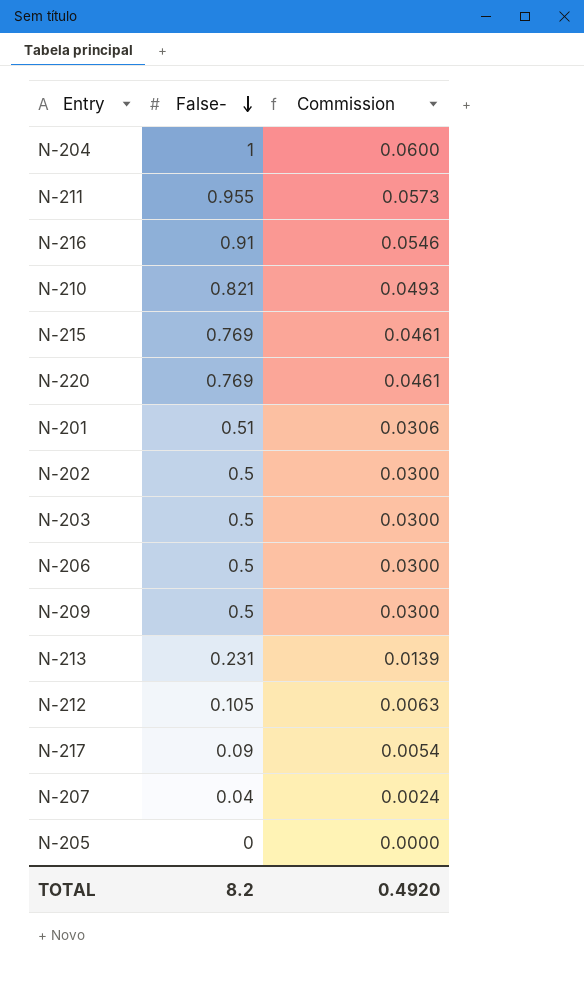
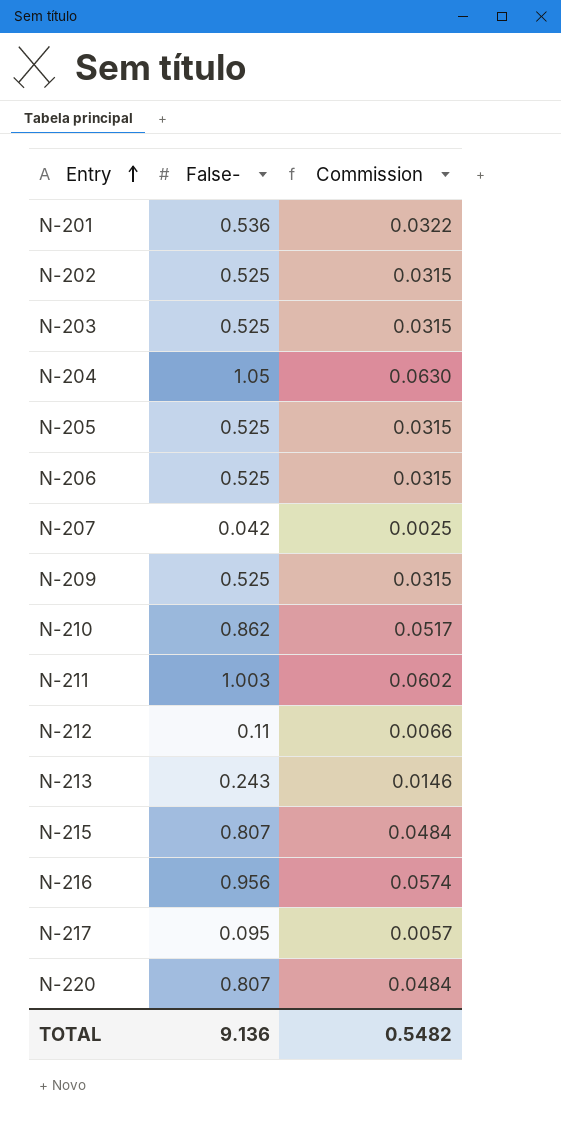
row order: False- descending -> Entry ascending
N-201 | False-: 0.51 -> 0.536
N-201 | Commission: 0.0306 -> 0.0322
N-202 | False-: 0.5 -> 0.525
N-202 | Commission: 0.0300 -> 0.0315
N-203 | False-: 0.5 -> 0.525
N-203 | Commission: 0.0300 -> 0.0315
N-204 | False-: 1 -> 1.05
N-204 | Commission: 0.0600 -> 0.0630
N-205 | False-: 0 -> 0.525
N-205 | Commission: 0.0000 -> 0.0315
N-206 | False-: 0.5 -> 0.525
N-206 | Commission: 0.0300 -> 0.0315
N-207 | False-: 0.04 -> 0.042
N-207 | Commission: 0.0024 -> 0.0025
N-209 | False-: 0.5 -> 0.525
N-209 | Commission: 0.0300 -> 0.0315
N-210 | False-: 0.821 -> 0.862
N-210 | Commission: 0.0493 -> 0.0517
N-211 | False-: 0.955 -> 1.003
N-211 | Commission: 0.0573 -> 0.0602
N-212 | False-: 0.105 -> 0.11
N-212 | Commission: 0.0063 -> 0.0066
N-213 | False-: 0.231 -> 0.243
N-213 | Commission: 0.0139 -> 0.0146
N-215 | False-: 0.769 -> 0.807
N-215 | Commission: 0.0461 -> 0.0484
N-216 | False-: 0.91 -> 0.956
N-216 | Commission: 0.0546 -> 0.0574
N-217 | False-: 0.09 -> 0.095
N-217 | Commission: 0.0054 -> 0.0057
N-220 | False-: 0.769 -> 0.807
N-220 | Commission: 0.0461 -> 0.0484
TOTAL | False-: 8.2 -> 9.136
TOTAL | Commission: 0.4920 -> 0.5482

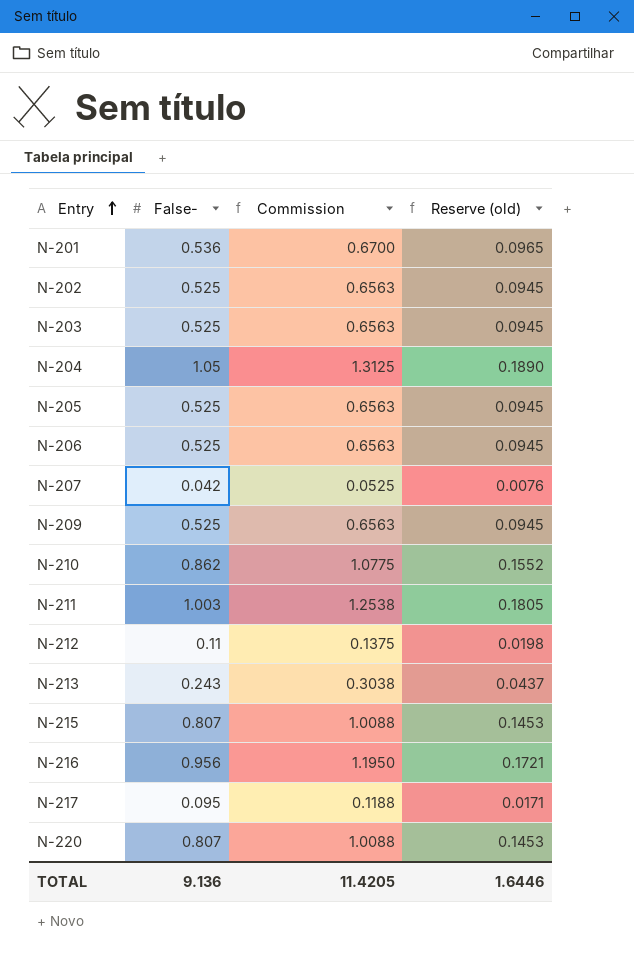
column Commission | formula: [False-] * 0.06 -> [False-] * 1.25
column Reserve (old) | formula: none -> [False-] * 0.18
TOTAL | Commission: 0.5482 -> 11.4205

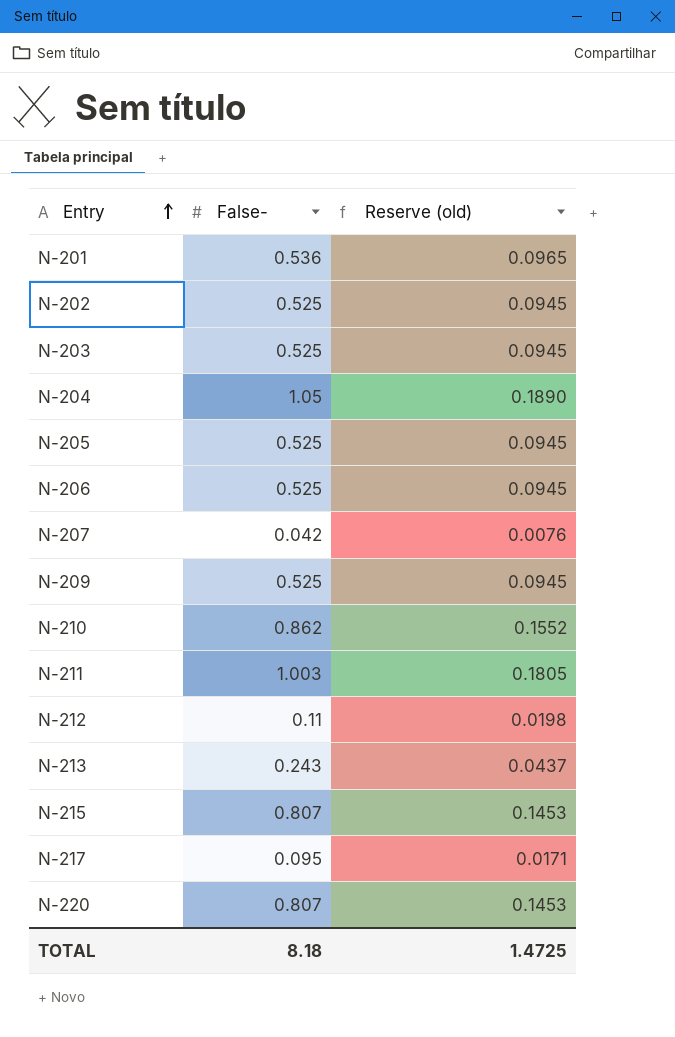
column Commission | formula: [False-] * 1.25 -> none
row N-216: 0.956 | 1.1950 | 0.1721 -> none
TOTAL | False-: 9.136 -> 8.18
TOTAL | Reserve (old): 1.6446 -> 1.4725

